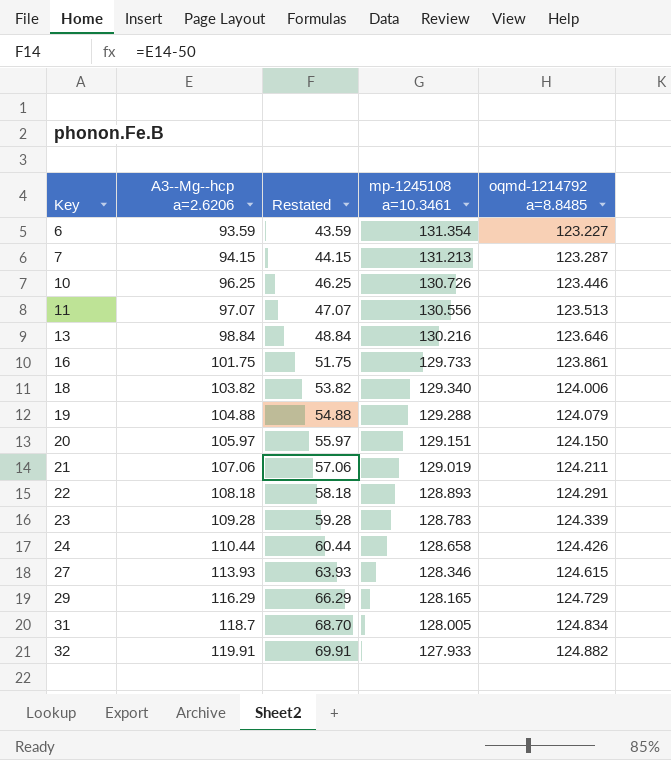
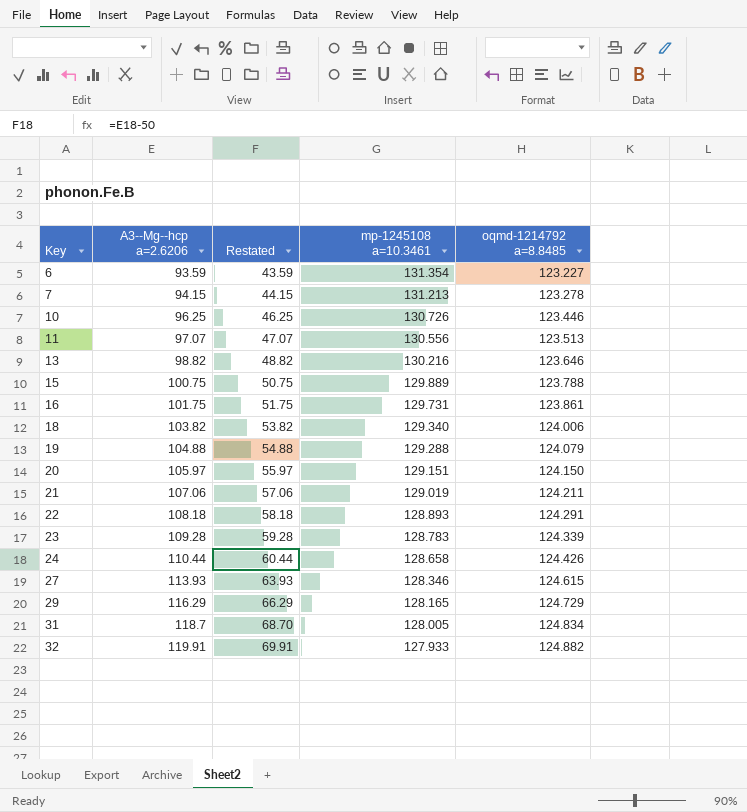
7 | oqmd-1214792 a=8.8485: 123.287 -> 123.278
13 | A3--Mg--hcp a=2.6206: 98.84 -> 98.82
13 | Restated: 48.84 -> 48.82
row 15: none -> 100.75 | 50.75 | 129.889 | 123.788
16 | mp-1245108 a=10.3461: 129.733 -> 129.731

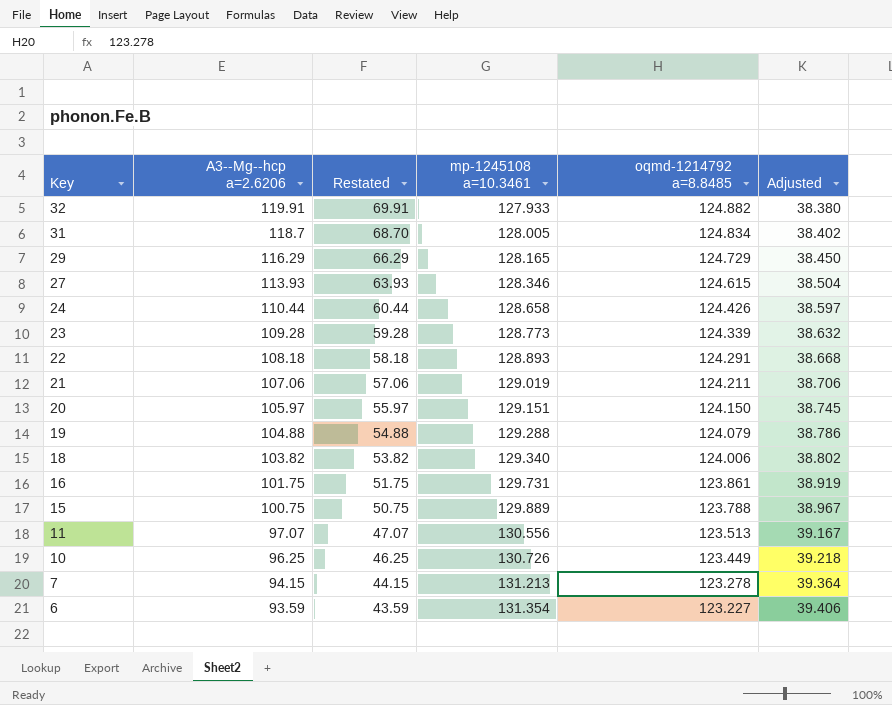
row order: Key ascending -> Key descending
column Adjusted | formula: none -> [mp-1245108 a=10.3461] * 0.3
row 13: 98.82 | 48.82 | 130.216 | 123.646 -> none
23 | mp-1245108 a=10.3461: 128.783 -> 128.773
10 | oqmd-1214792 a=8.8485: 123.446 -> 123.449

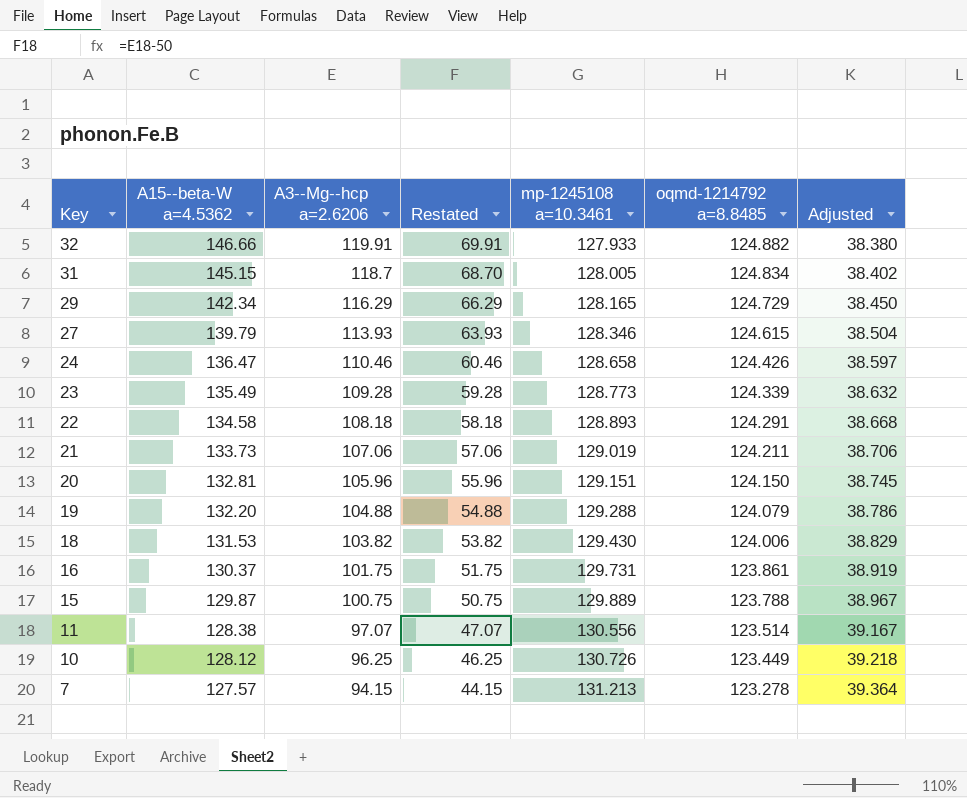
column A15--beta-W a=4.5362 | position: none -> 2
row 6: 93.59 | 43.59 | 131.354 | 123.227 | 39.406 -> none
24 | A3--Mg--hcp a=2.6206: 110.44 -> 110.46
24 | Restated: 60.44 -> 60.46
20 | A3--Mg--hcp a=2.6206: 105.97 -> 105.96
20 | Restated: 55.97 -> 55.96
18 | mp-1245108 a=10.3461: 129.340 -> 129.430
18 | Adjusted: 38.802 -> 38.829
11 | oqmd-1214792 a=8.8485: 123.513 -> 123.514

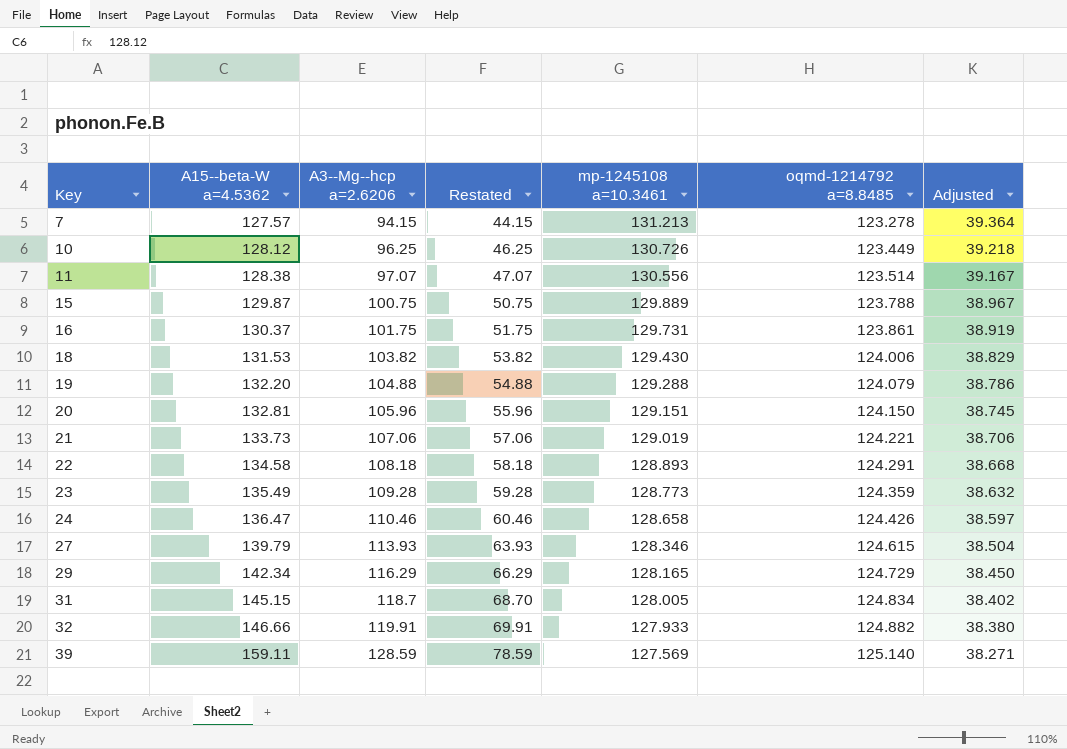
row order: Key descending -> Key ascending
21 | oqmd-1214792 a=8.8485: 124.211 -> 124.221
23 | oqmd-1214792 a=8.8485: 124.339 -> 124.359
row 39: none -> 159.11 | 128.59 | 78.59 | 127.569 | 125.140 | 38.271

